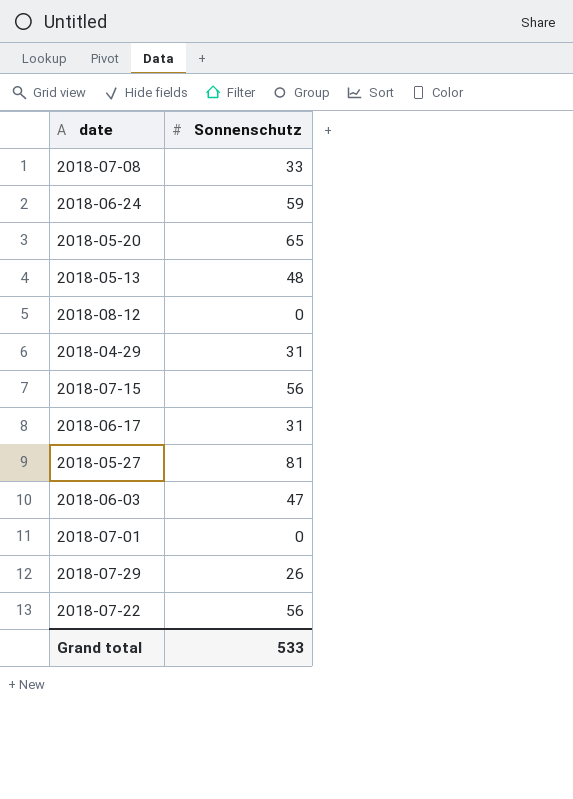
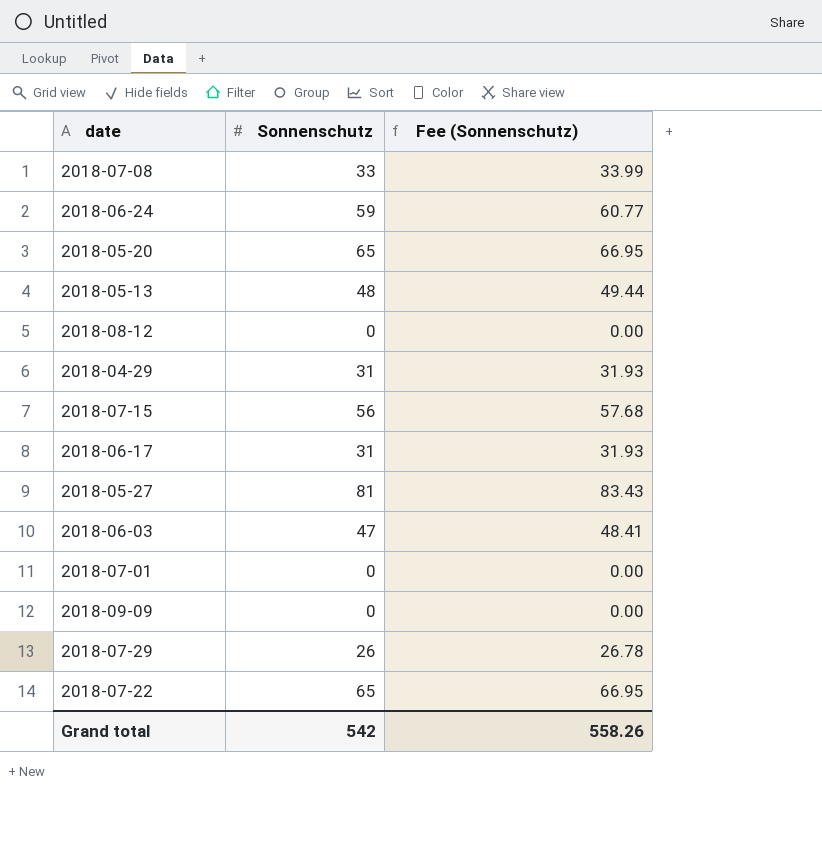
column Fee (Sonnenschutz) | formula: none -> [Sonnenschutz] * 1.03
row 2018-09-09: none -> 0 | 0.00
2018-07-22 | Sonnenschutz: 56 -> 65
Grand total | Sonnenschutz: 533 -> 542

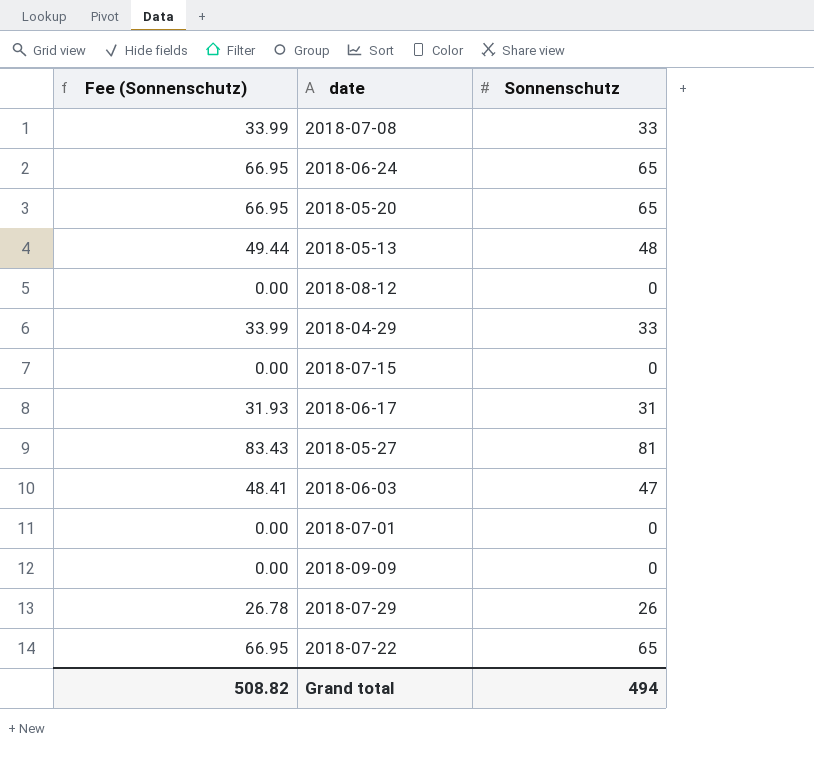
column Fee (Sonnenschutz) | position: 3 -> 1
2018-06-24 | Fee (Sonnenschutz): 60.77 -> 66.95
2018-06-24 | Sonnenschutz: 59 -> 65
2018-04-29 | Fee (Sonnenschutz): 31.93 -> 33.99
2018-04-29 | Sonnenschutz: 31 -> 33
2018-07-15 | Fee (Sonnenschutz): 57.68 -> 0.00
2018-07-15 | Sonnenschutz: 56 -> 0
Grand total | Fee (Sonnenschutz): 558.26 -> 508.82
Grand total | Sonnenschutz: 542 -> 494

